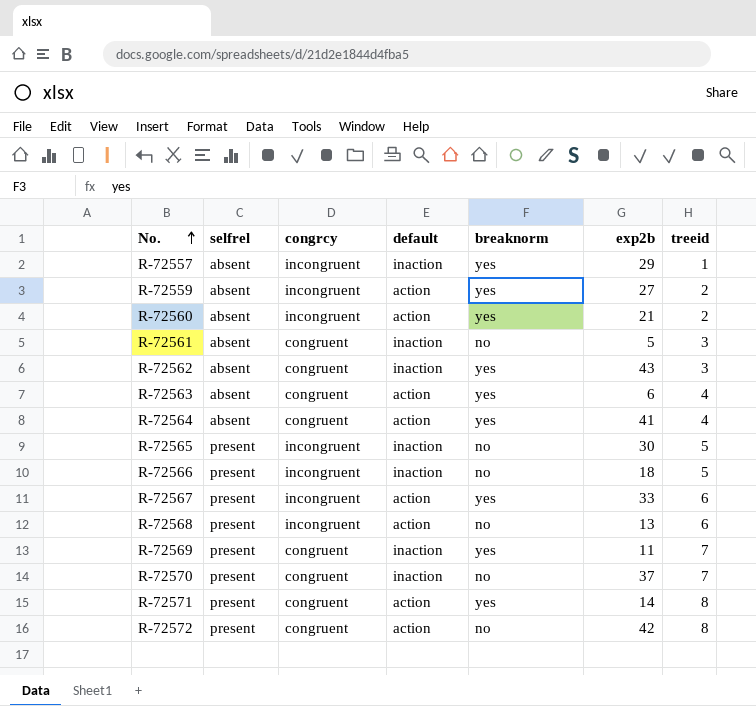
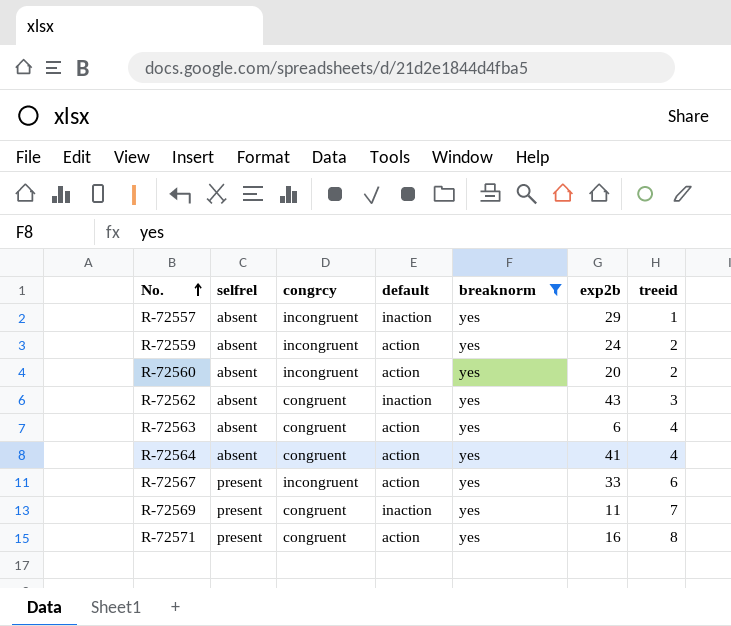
filter: none -> breaknorm = yes
R-72559 | exp2b: 27 -> 24
R-72560 | exp2b: 21 -> 20
R-72571 | exp2b: 14 -> 16

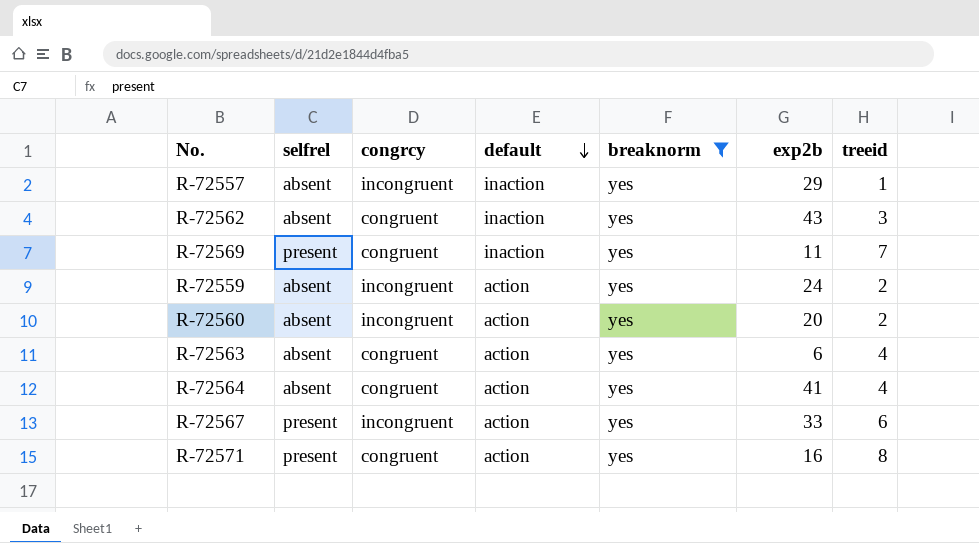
row order: No. ascending -> default descending

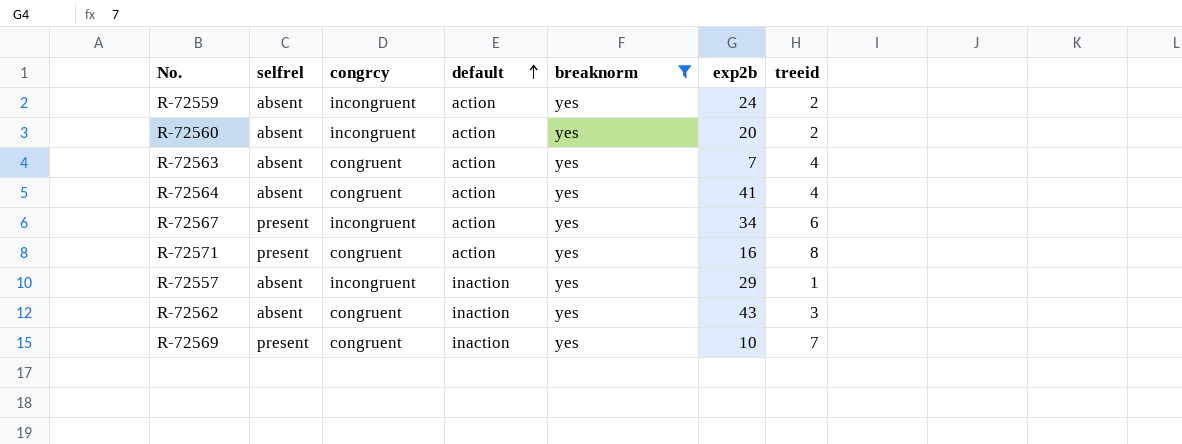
row order: default descending -> default ascending
R-72563 | exp2b: 6 -> 7
R-72567 | exp2b: 33 -> 34
R-72569 | exp2b: 11 -> 10

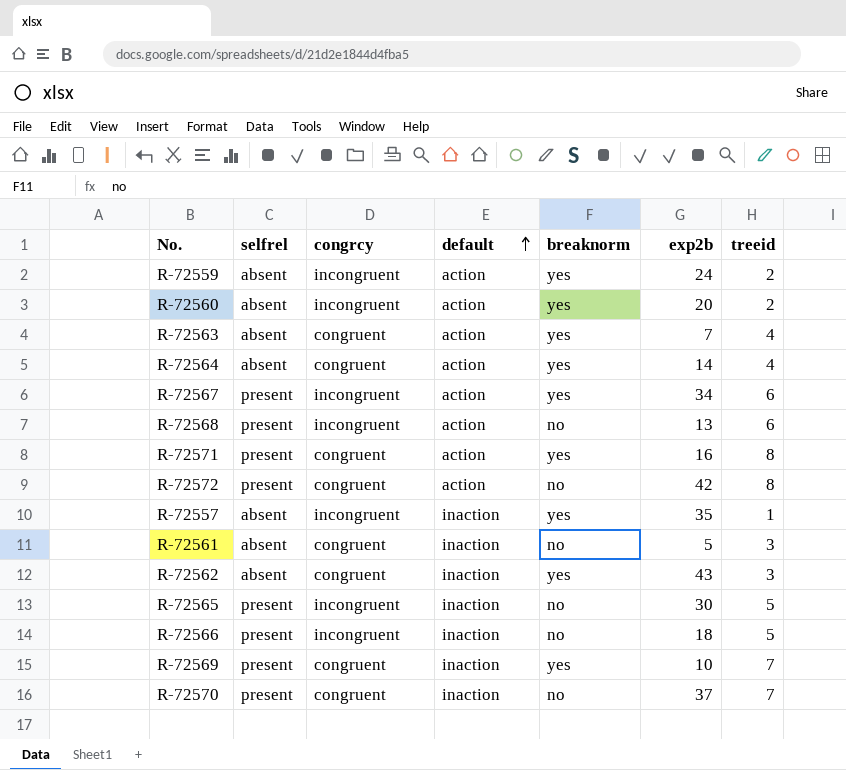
filter: breaknorm = yes -> none
R-72564 | exp2b: 41 -> 14
R-72557 | exp2b: 29 -> 35

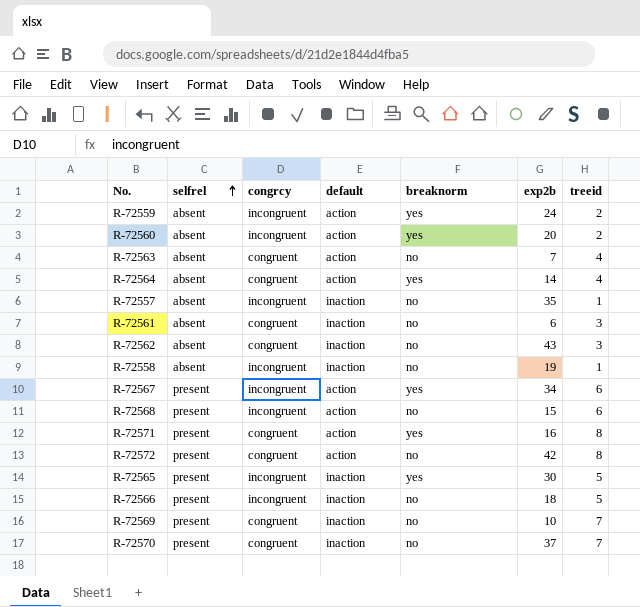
row order: default ascending -> selfrel ascending
R-72563 | breaknorm: yes -> no
R-72557 | breaknorm: yes -> no
R-72561 | exp2b: 5 -> 6
R-72562 | breaknorm: yes -> no
row R-72558: none -> absent | incongruent | inaction | no | 19 | 1
R-72568 | exp2b: 13 -> 15
R-72565 | breaknorm: no -> yes
R-72569 | breaknorm: yes -> no

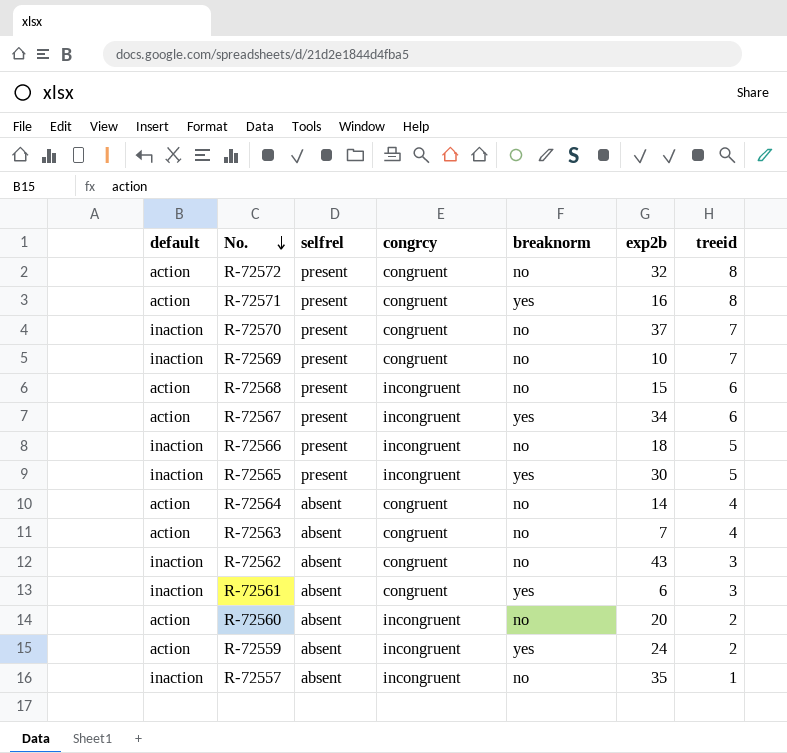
row order: selfrel ascending -> No. descending
column default | position: 4 -> 1
row R-72558: absent | incongruent | inaction | no | 19 | 1 -> none
R-72572 | exp2b: 42 -> 32
R-72564 | breaknorm: yes -> no
R-72561 | breaknorm: no -> yes
R-72560 | breaknorm: yes -> no

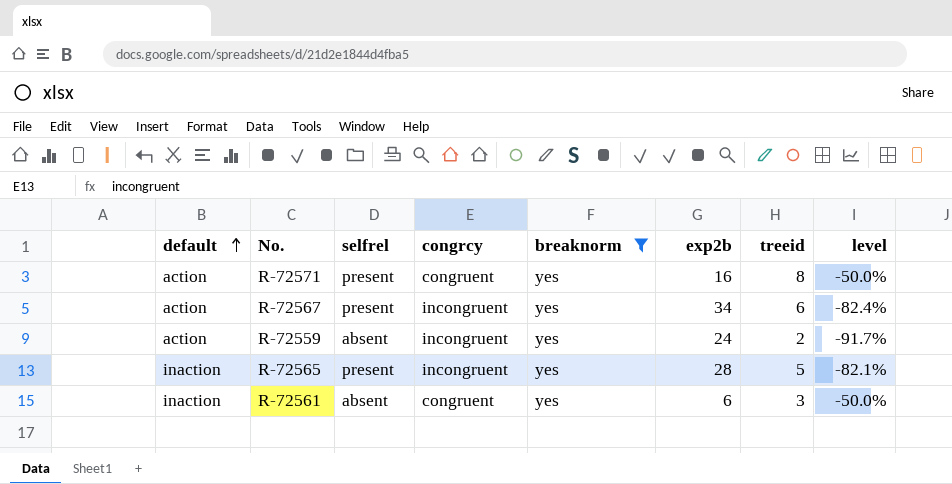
filter: none -> breaknorm = yes
row order: No. descending -> default ascending
column level | formula: none -> ([treeid] - [exp2b]) / [exp2b]
R-72565 | exp2b: 30 -> 28

